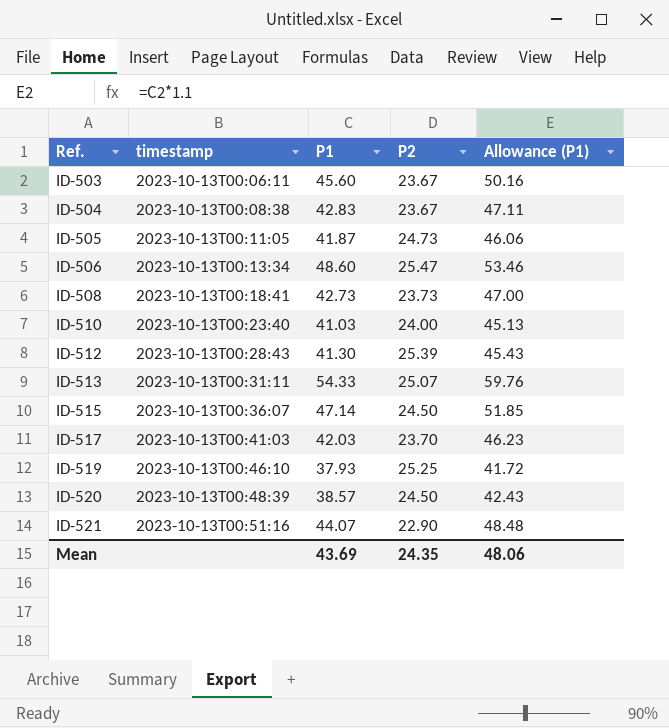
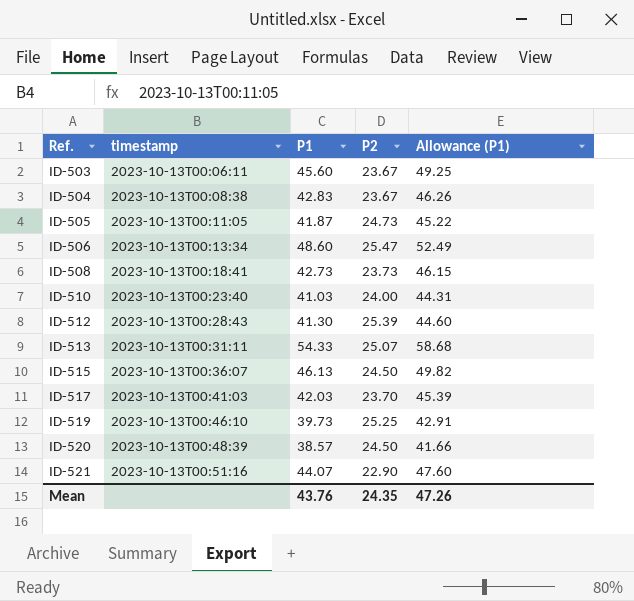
column Allowance (P1) | formula: [P1] * 1.1 -> [P1] * 1.08
ID-515 | P1: 47.14 -> 46.13
ID-519 | P1: 37.93 -> 39.73
Mean | P1: 43.69 -> 43.76
Mean | Allowance (P1): 48.06 -> 47.26

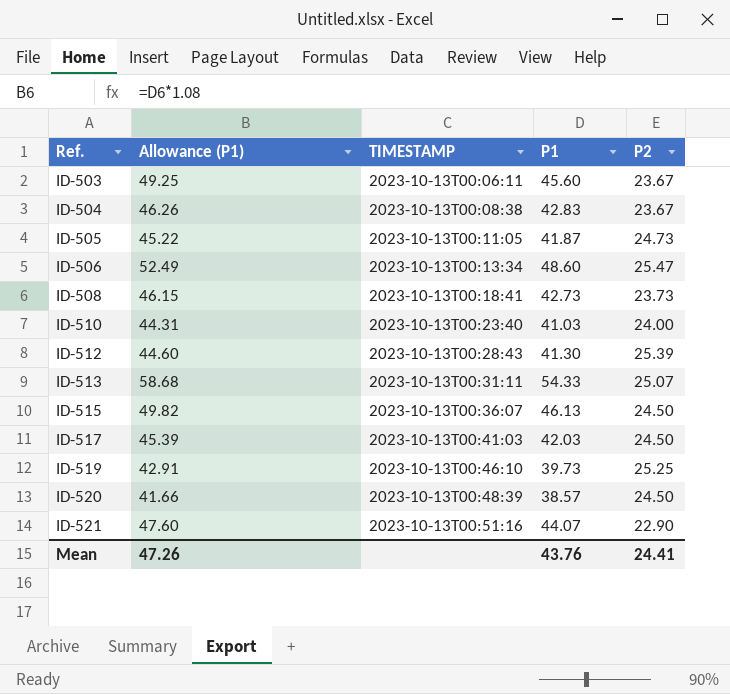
column Allowance (P1) | position: 5 -> 2
column name: timestamp -> TIMESTAMP
ID-517 | P2: 23.70 -> 24.50
Mean | P2: 24.35 -> 24.41

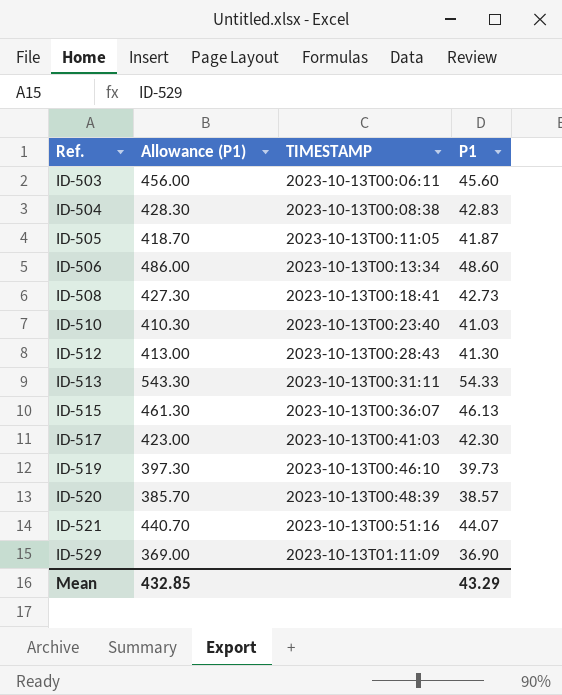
column P2 | position: 5 -> none
column Allowance (P1) | formula: [P1] * 1.08 -> [P1] * 10
ID-517 | P1: 42.03 -> 42.30
row ID-529: none -> 369.00 | 2023-10-13T01:11:09 | 36.90
Mean | Allowance (P1): 47.26 -> 432.85
Mean | P1: 43.76 -> 43.29

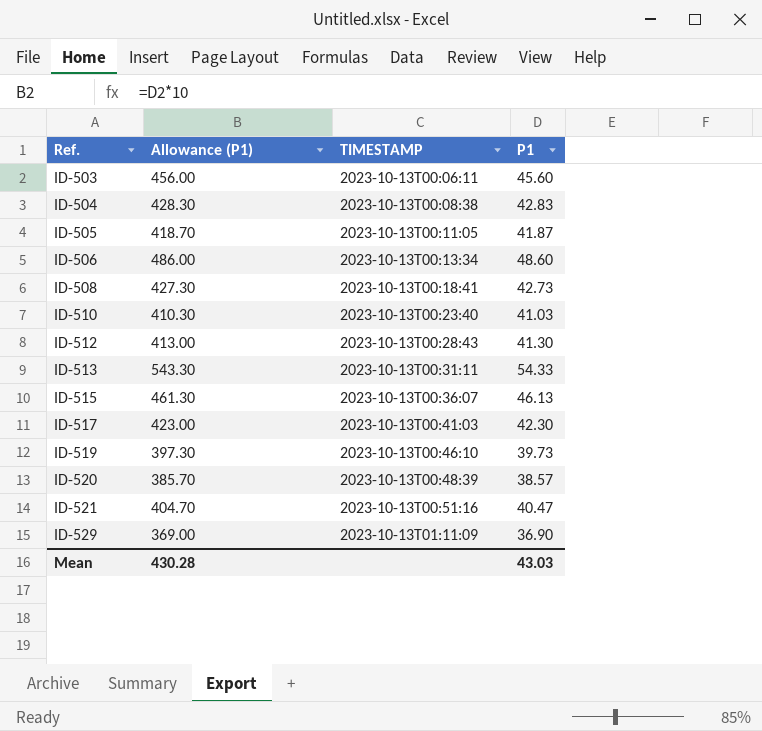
ID-521 | Allowance (P1): 440.70 -> 404.70
ID-521 | P1: 44.07 -> 40.47
Mean | Allowance (P1): 432.85 -> 430.28
Mean | P1: 43.29 -> 43.03

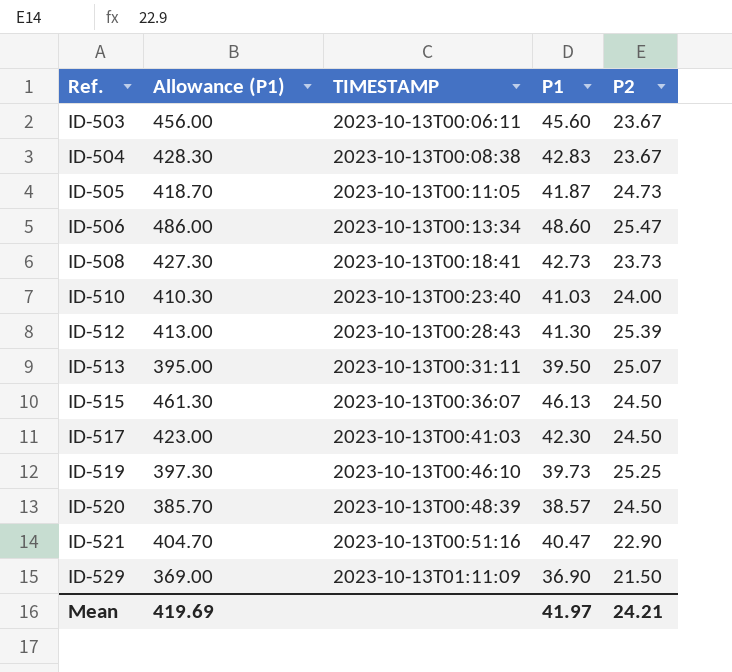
column P2 | position: none -> 5
ID-513 | Allowance (P1): 543.30 -> 395.00
ID-513 | P1: 54.33 -> 39.50
Mean | Allowance (P1): 430.28 -> 419.69
Mean | P1: 43.03 -> 41.97

